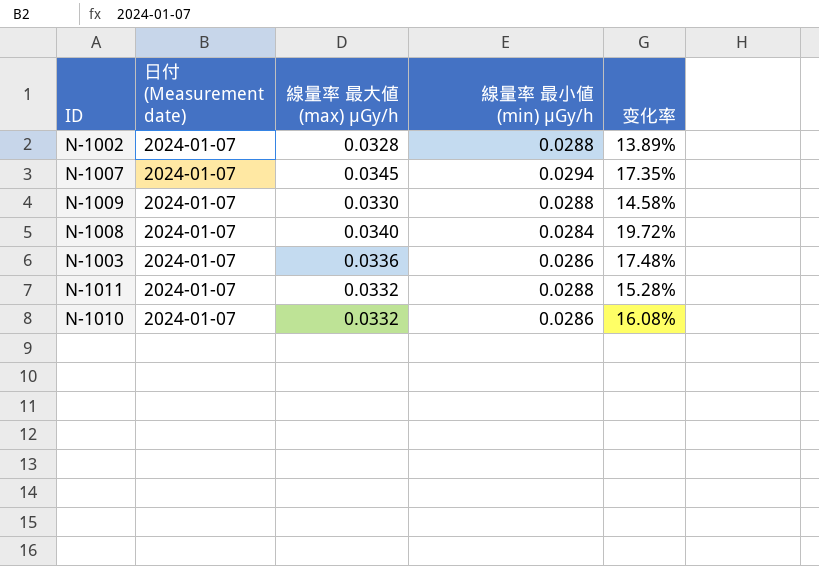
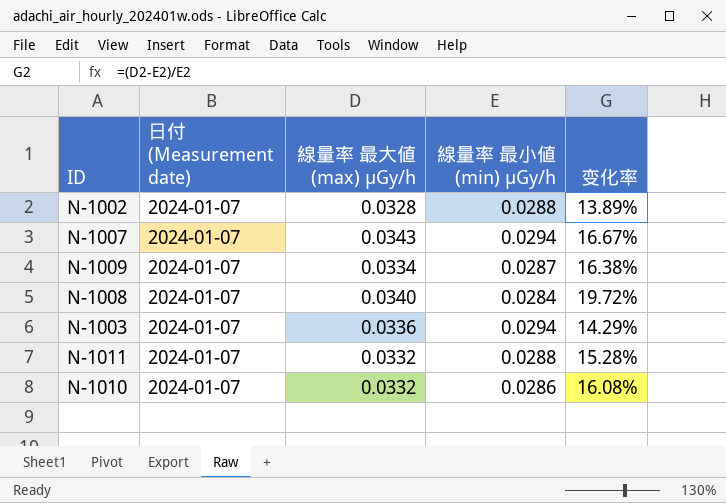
N-1007 | 線量率 最大値 (max) μGy/h: 0.0345 -> 0.0343
N-1007 | 变化率: 17.35% -> 16.67%
N-1009 | 線量率 最大値 (max) μGy/h: 0.0330 -> 0.0334
N-1009 | 線量率 最小値 (min) μGy/h: 0.0288 -> 0.0287
N-1009 | 变化率: 14.58% -> 16.38%
N-1003 | 線量率 最小値 (min) μGy/h: 0.0286 -> 0.0294
N-1003 | 变化率: 17.48% -> 14.29%

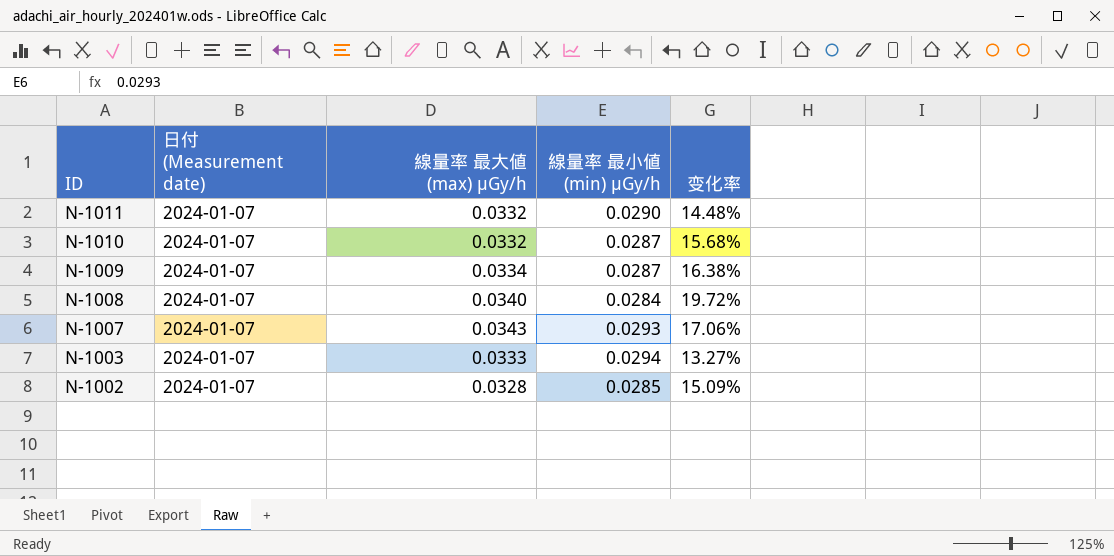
row order: none -> ID descending
N-1011 | 線量率 最小値 (min) μGy/h: 0.0288 -> 0.0290
N-1011 | 变化率: 15.28% -> 14.48%
N-1010 | 線量率 最小値 (min) μGy/h: 0.0286 -> 0.0287
N-1010 | 变化率: 16.08% -> 15.68%
N-1007 | 線量率 最小値 (min) μGy/h: 0.0294 -> 0.0293
N-1007 | 变化率: 16.67% -> 17.06%
N-1003 | 線量率 最大値 (max) μGy/h: 0.0336 -> 0.0333
N-1003 | 变化率: 14.29% -> 13.27%
N-1002 | 線量率 最小値 (min) μGy/h: 0.0288 -> 0.0285
N-1002 | 变化率: 13.89% -> 15.09%

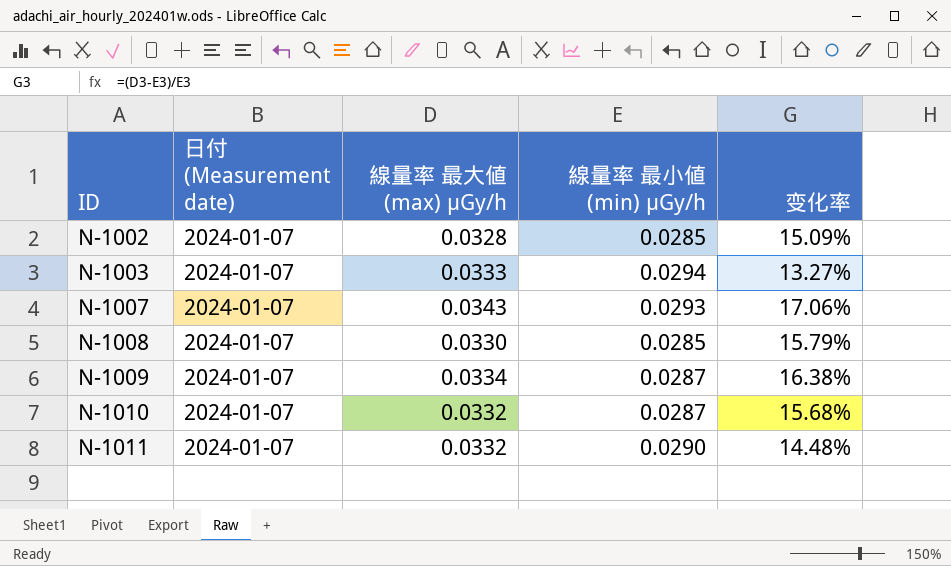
row order: ID descending -> ID ascending
N-1008 | 線量率 最大値 (max) μGy/h: 0.0340 -> 0.0330
N-1008 | 線量率 最小値 (min) μGy/h: 0.0284 -> 0.0285
N-1008 | 变化率: 19.72% -> 15.79%

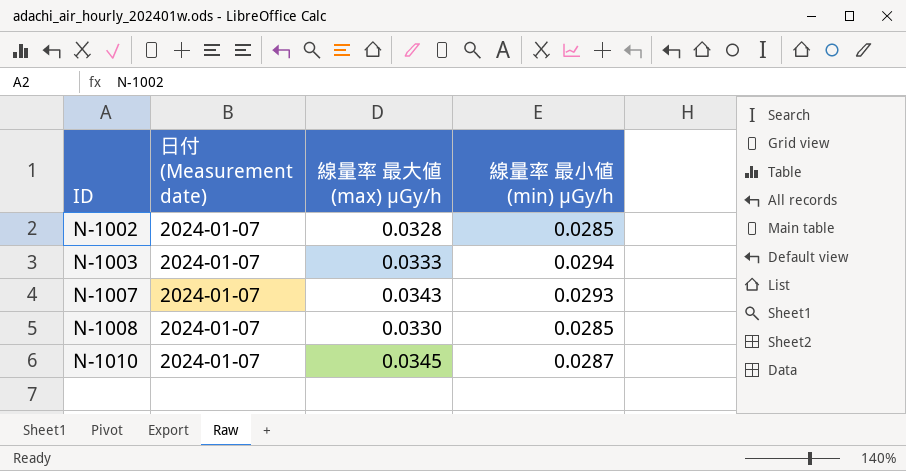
column 变化率 | formula: ([線量率 最大値 (max) μGy/h] - [線量率 最小値 (min) μGy/h]) / [線量率 最小値 (min) μGy/h] -> none
row N-1009: 2024-01-07 | 0.0334 | 0.0287 | 16.38% -> none
row N-1011: 2024-01-07 | 0.0332 | 0.0290 | 14.48% -> none
N-1010 | 線量率 最大値 (max) μGy/h: 0.0332 -> 0.0345

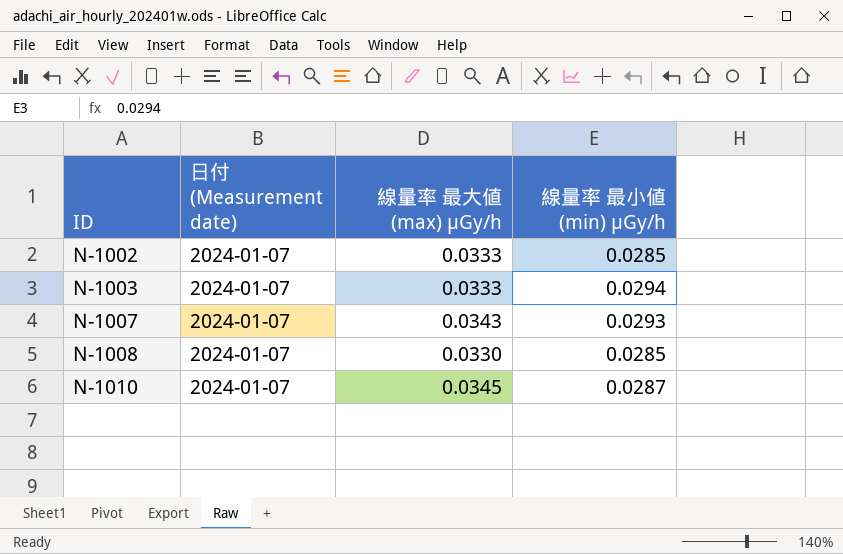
N-1002 | 線量率 最大値 (max) μGy/h: 0.0328 -> 0.0333

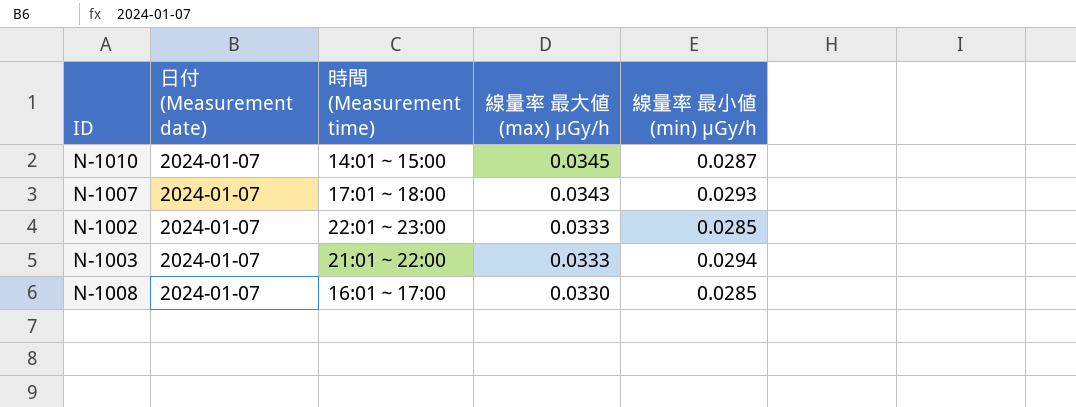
row order: ID ascending -> 線量率 最大値 (max) μGy/h descending
column 時間 (Measurement time) | position: none -> 3

